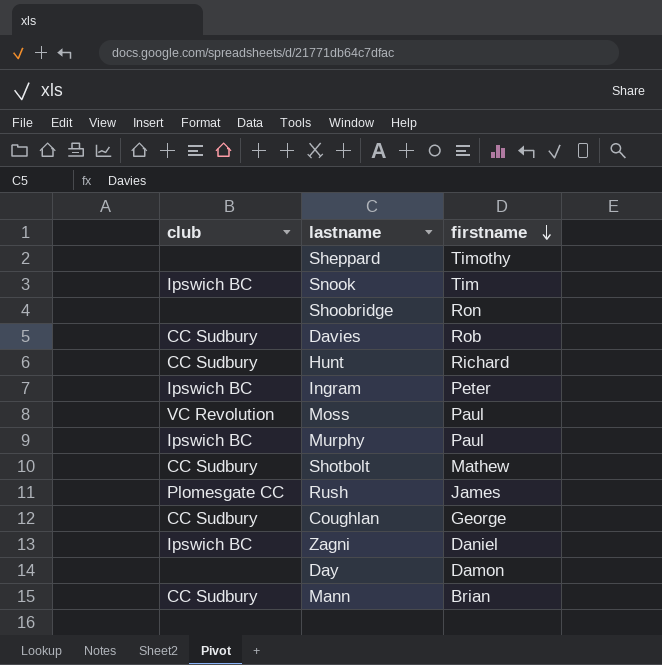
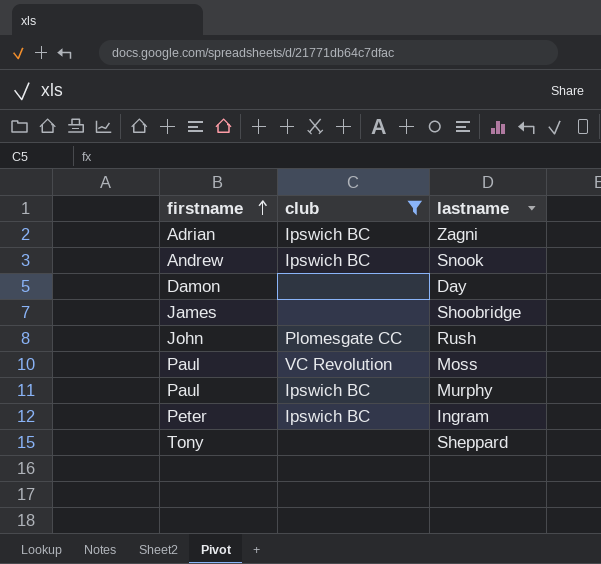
filter: none -> club != CC Sudbury
row order: firstname descending -> firstname ascending
column firstname | position: 3 -> 1
Zagni | firstname: Daniel -> Adrian
Snook | firstname: Tim -> Andrew
Shoobridge | firstname: Ron -> James
Rush | firstname: James -> John
Sheppard | firstname: Timothy -> Tony

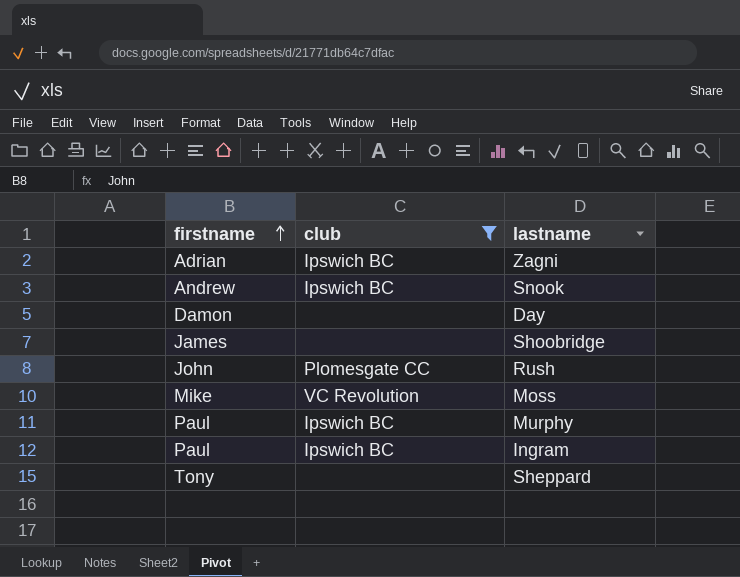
Moss | firstname: Paul -> Mike
Ingram | firstname: Peter -> Paul

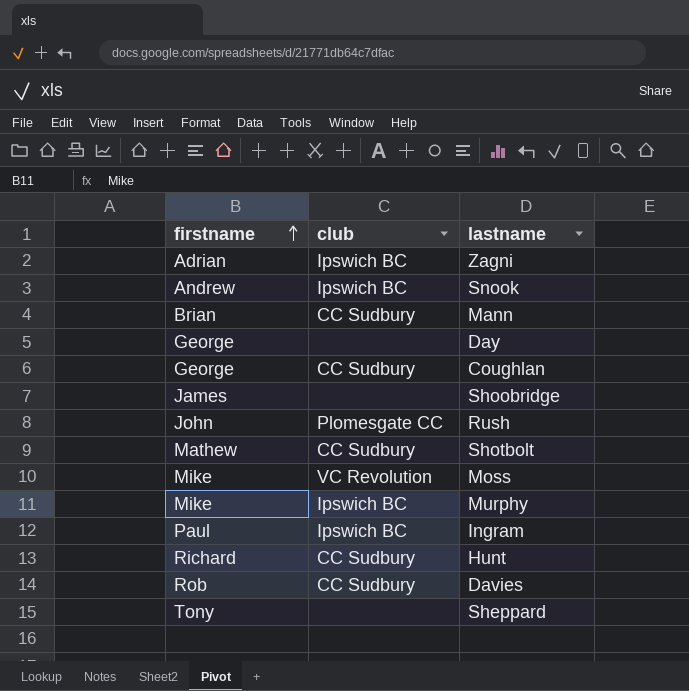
filter: club != CC Sudbury -> none
Day | firstname: Damon -> George
Murphy | firstname: Paul -> Mike

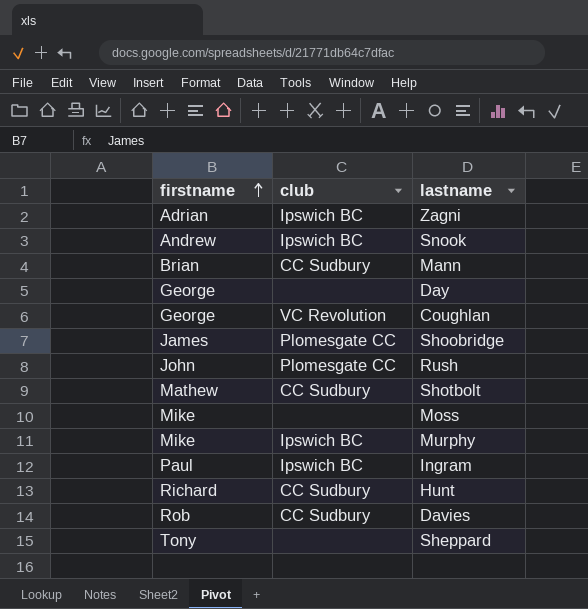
Coughlan | club: CC Sudbury -> VC Revolution
Shoobridge | club: none -> Plomesgate CC
Moss | club: VC Revolution -> none

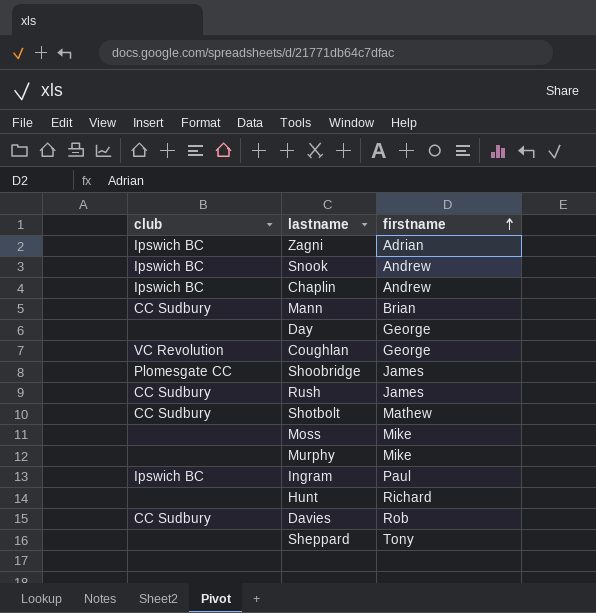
column firstname | position: 1 -> 3
row Chaplin: none -> Ipswich BC | Andrew
Rush | club: Plomesgate CC -> CC Sudbury
Rush | firstname: John -> James
Murphy | club: Ipswich BC -> none
Hunt | club: CC Sudbury -> none

